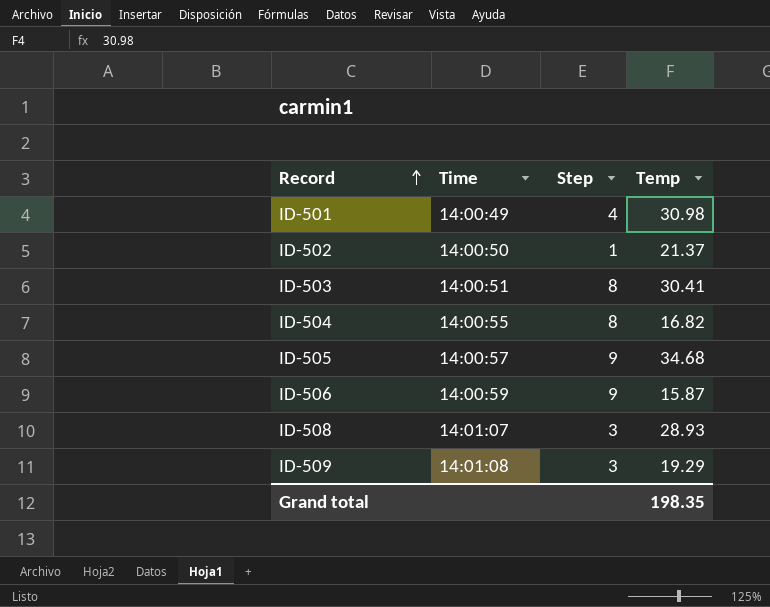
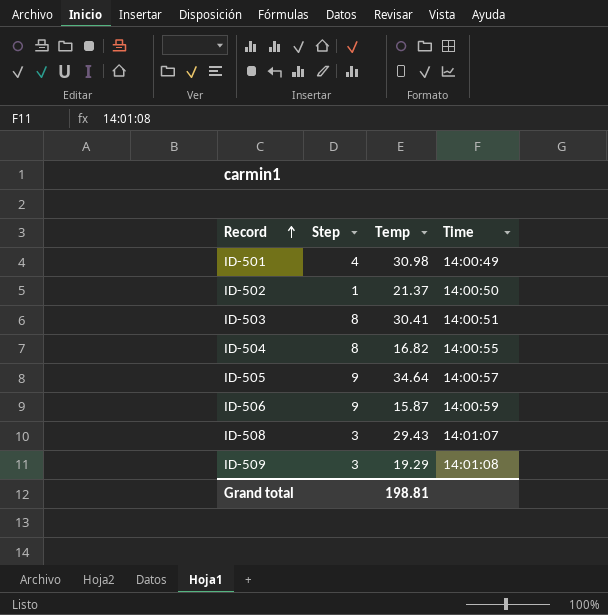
column Time | position: 2 -> 4
ID-505 | Temp: 34.68 -> 34.64
ID-508 | Temp: 28.93 -> 29.43
Grand total | Temp: 198.35 -> 198.81

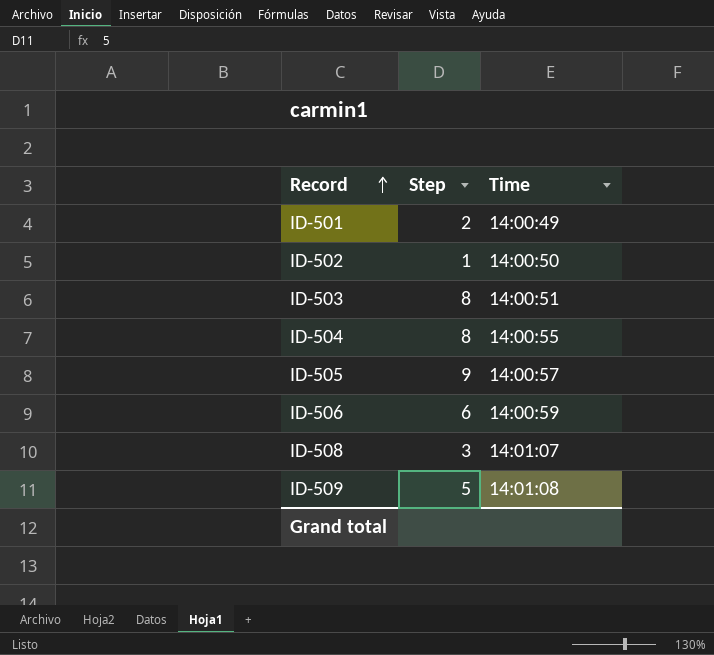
column Temp | position: 3 -> none
ID-501 | Step: 4 -> 2
ID-506 | Step: 9 -> 6
ID-509 | Step: 3 -> 5

